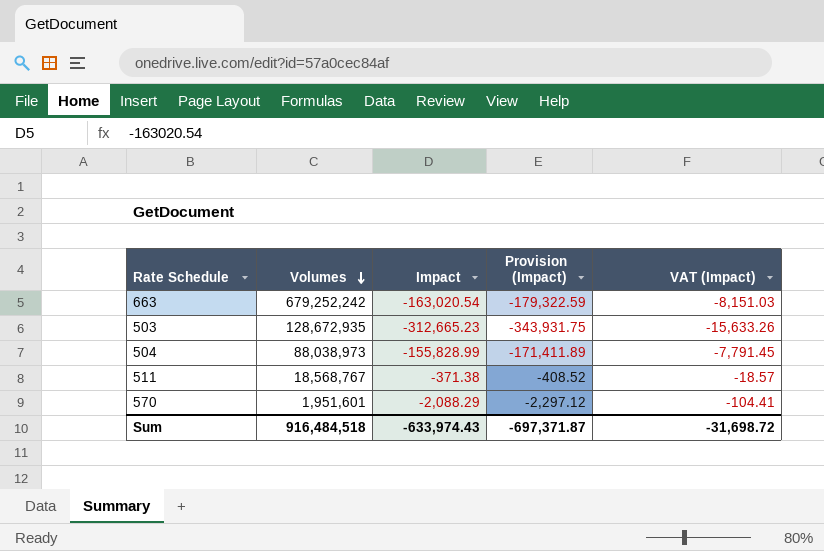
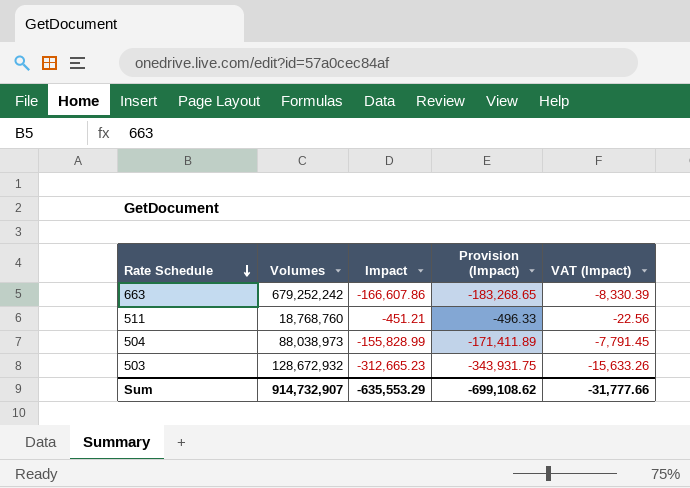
row order: Volumes descending -> Rate Schedule descending
row 570: 1,951,601 | -2,088.29 | -2,297.12 | -104.41 -> none
663 | Impact: -163,020.54 -> -166,607.86
663 | Provision (Impact): -179,322.59 -> -183,268.65
663 | VAT (Impact): -8,151.03 -> -8,330.39
511 | Volumes: 18,568,767 -> 18,768,760
511 | Impact: -371.38 -> -451.21
511 | Provision (Impact): -408.52 -> -496.33
511 | VAT (Impact): -18.57 -> -22.56
503 | Volumes: 128,672,935 -> 128,672,932
Sum | Volumes: 916,484,518 -> 914,732,907
Sum | Impact: -633,974.43 -> -635,553.29
Sum | Provision (Impact): -697,371.87 -> -699,108.62
Sum | VAT (Impact): -31,698.72 -> -31,777.66

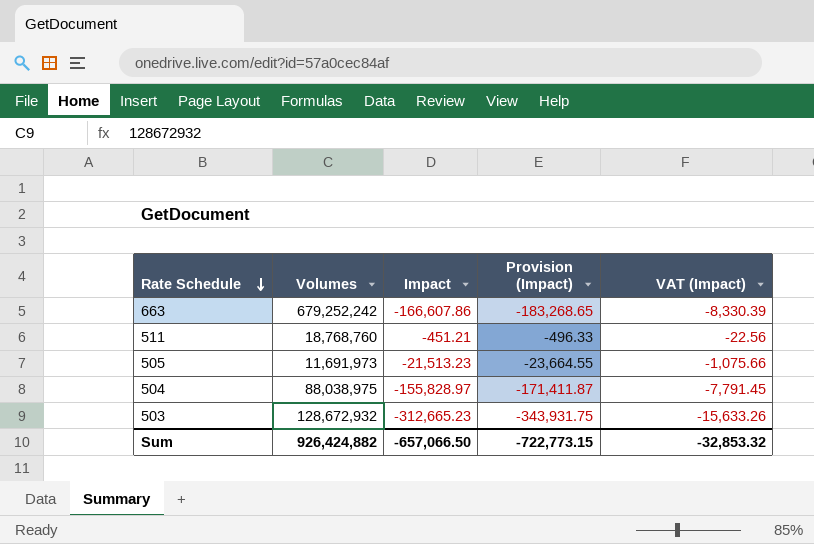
row 505: none -> 11,691,973 | -21,513.23 | -23,664.55 | -1,075.66
504 | Volumes: 88,038,973 -> 88,038,975
504 | Impact: -155,828.99 -> -155,828.97
504 | Provision (Impact): -171,411.89 -> -171,411.87
Sum | Volumes: 914,732,907 -> 926,424,882
Sum | Impact: -635,553.29 -> -657,066.50
Sum | Provision (Impact): -699,108.62 -> -722,773.15
Sum | VAT (Impact): -31,777.66 -> -32,853.32

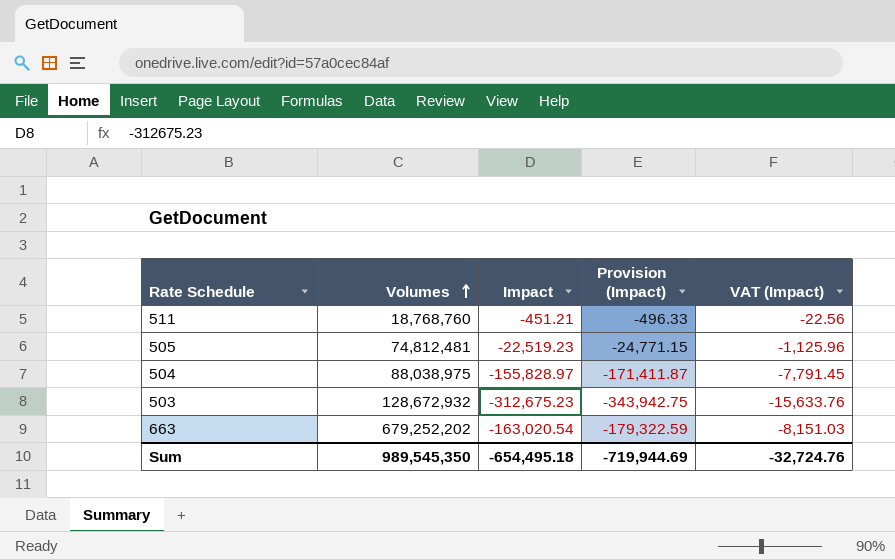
row order: Rate Schedule descending -> Volumes ascending
505 | Volumes: 11,691,973 -> 74,812,481
505 | Impact: -21,513.23 -> -22,519.23
505 | Provision (Impact): -23,664.55 -> -24,771.15
505 | VAT (Impact): -1,075.66 -> -1,125.96
503 | Impact: -312,665.23 -> -312,675.23
503 | Provision (Impact): -343,931.75 -> -343,942.75
503 | VAT (Impact): -15,633.26 -> -15,633.76
663 | Volumes: 679,252,242 -> 679,252,202
663 | Impact: -166,607.86 -> -163,020.54
663 | Provision (Impact): -183,268.65 -> -179,322.59
663 | VAT (Impact): -8,330.39 -> -8,151.03
Sum | Volumes: 926,424,882 -> 989,545,350
Sum | Impact: -657,066.50 -> -654,495.18
Sum | Provision (Impact): -722,773.15 -> -719,944.69
Sum | VAT (Impact): -32,853.32 -> -32,724.76

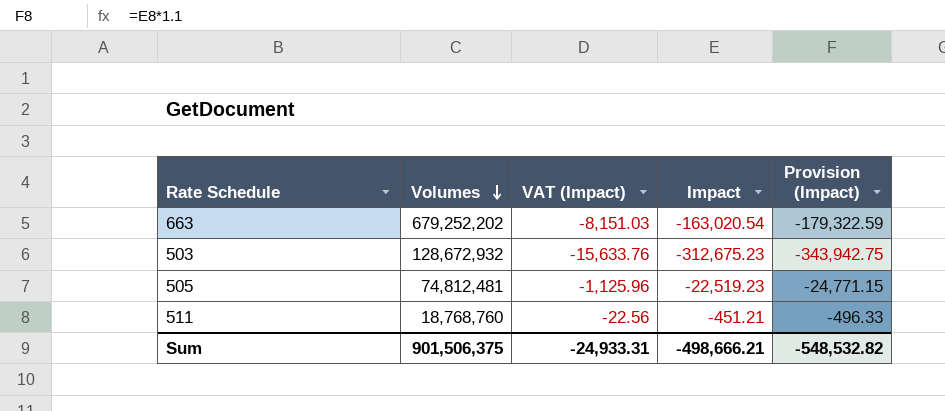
row order: Volumes ascending -> Volumes descending
column VAT (Impact) | position: 5 -> 3
row 504: 88,038,975 | -155,828.97 | -171,411.87 | -7,791.45 -> none
Sum | Volumes: 989,545,350 -> 901,506,375
Sum | VAT (Impact): -32,724.76 -> -24,933.31
Sum | Impact: -654,495.18 -> -498,666.21
Sum | Provision (Impact): -719,944.69 -> -548,532.82

